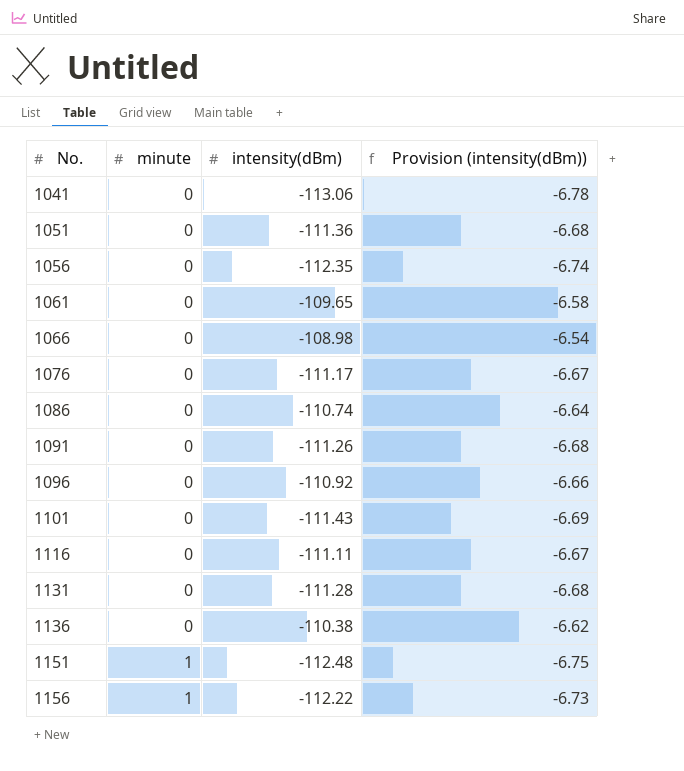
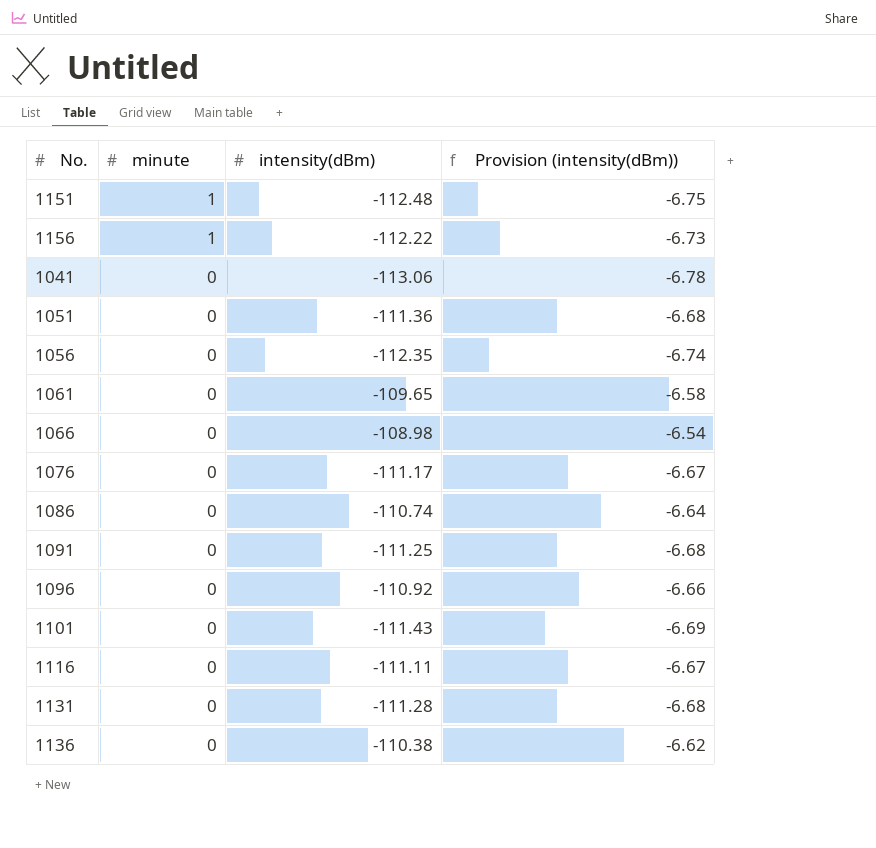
row order: No. ascending -> minute descending
1091 | intensity(dBm): -111.26 -> -111.25

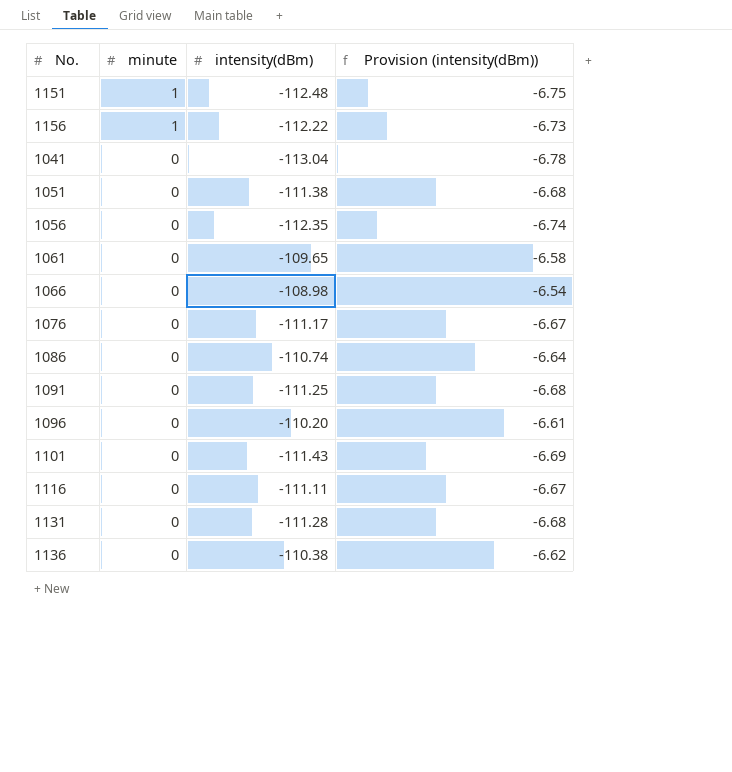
1041 | intensity(dBm): -113.06 -> -113.04
1051 | intensity(dBm): -111.36 -> -111.38
1096 | intensity(dBm): -110.92 -> -110.20
1096 | Provision (intensity(dBm)): -6.66 -> -6.61

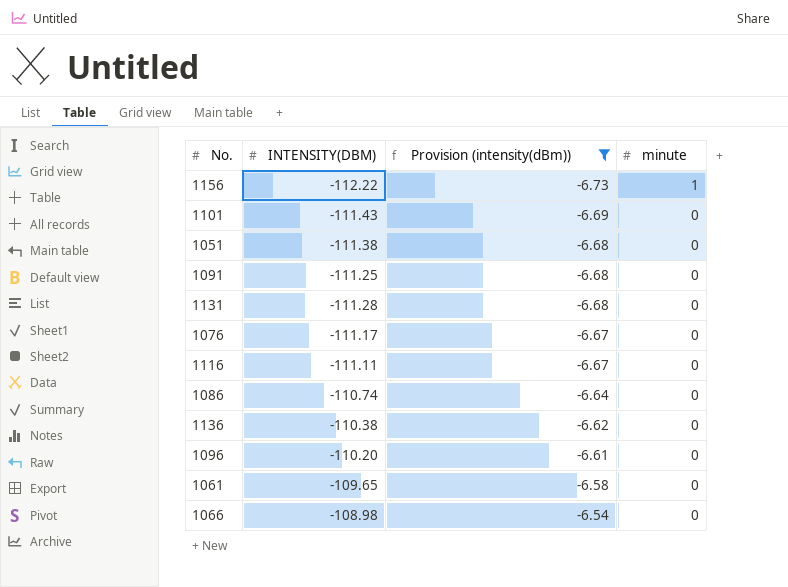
filter: none -> Provision (intensity(dBm)) >= -6.73
row order: minute descending -> Provision (intensity(dBm)) ascending
column name: intensity(dBm) -> INTENSITY(DBM)
column minute | position: 2 -> 4

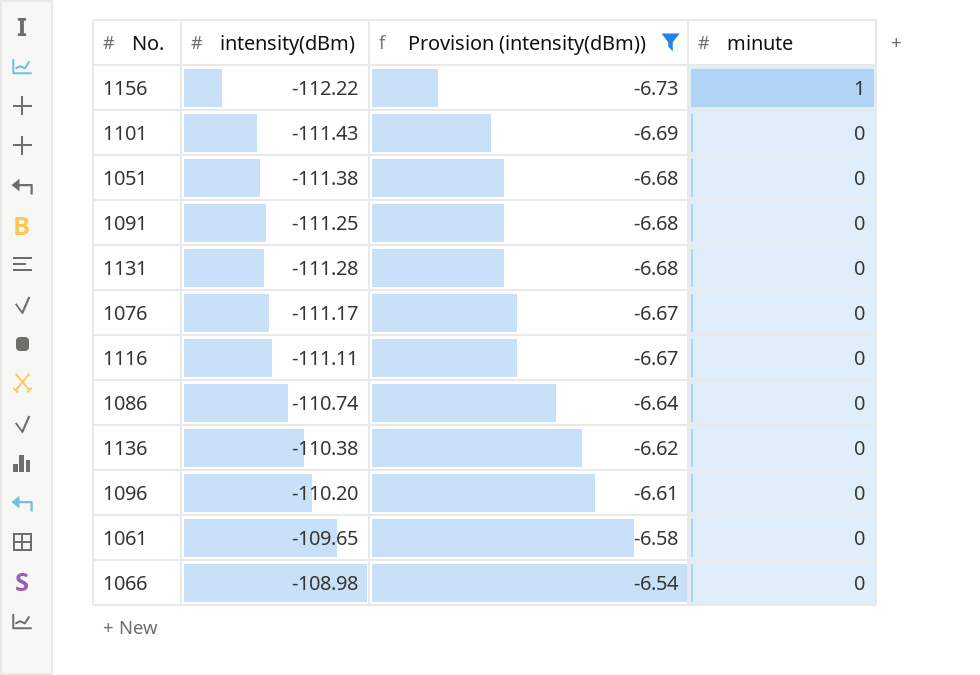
column name: INTENSITY(DBM) -> intensity(dBm)

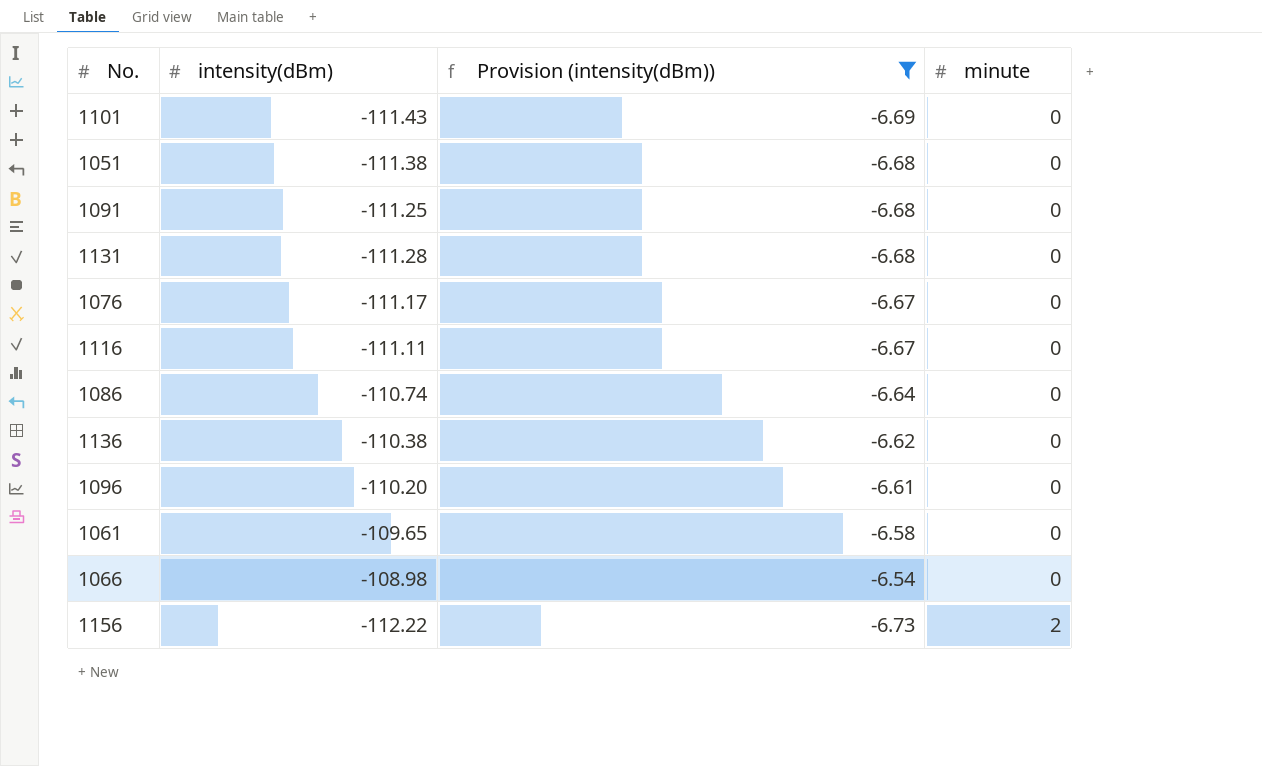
row order: Provision (intensity(dBm)) ascending -> minute ascending
1156 | minute: 1 -> 2

